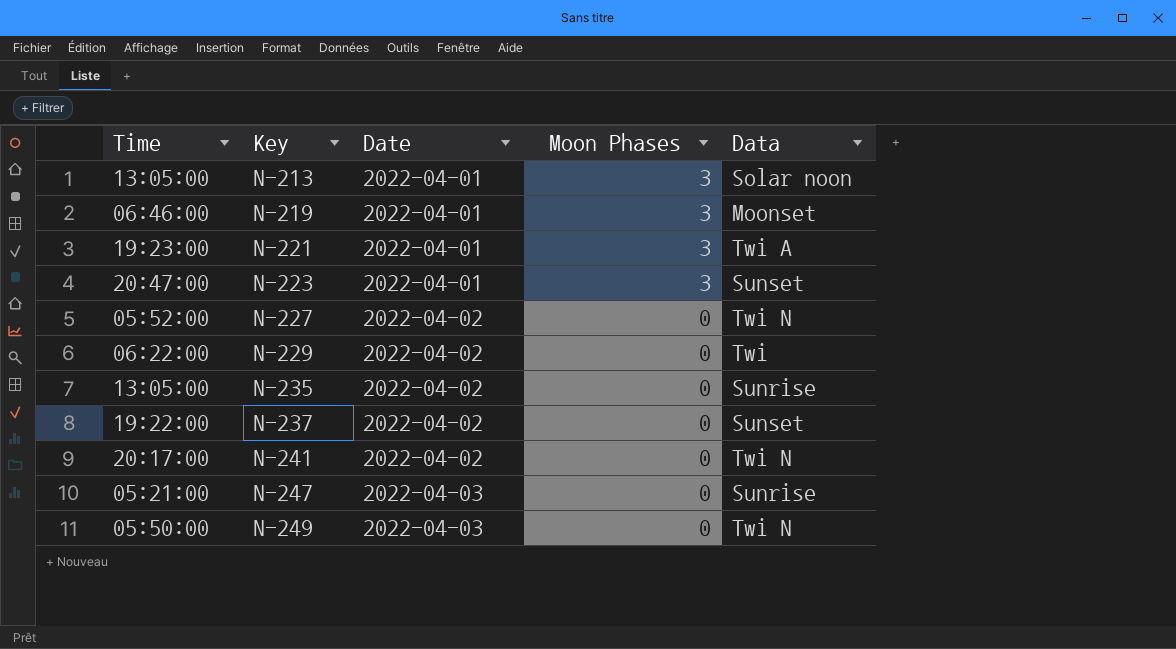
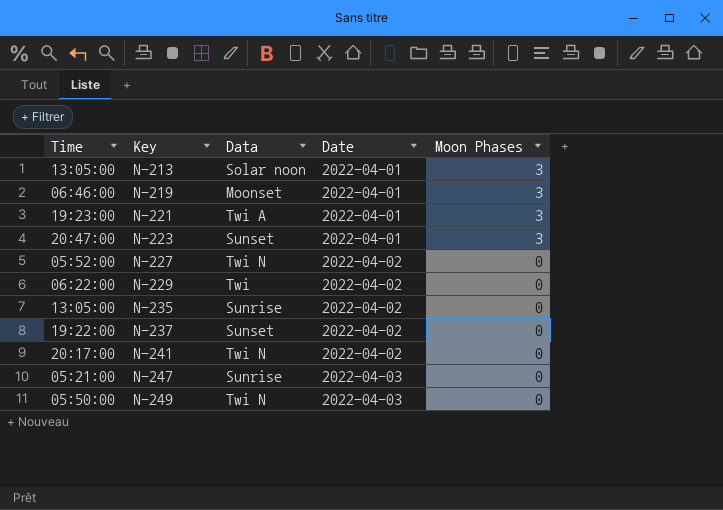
column Data | position: 5 -> 3

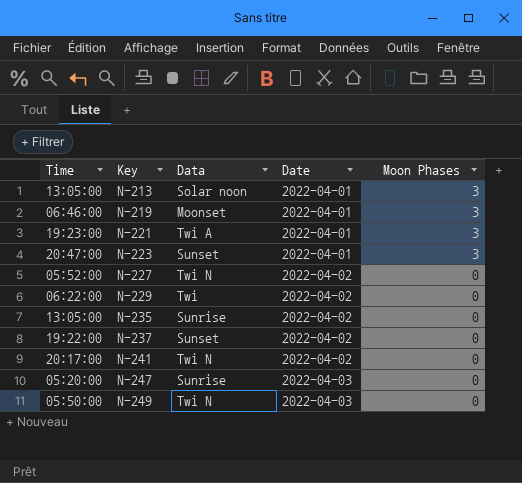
N-247 | Time: 05:21:00 -> 05:20:00

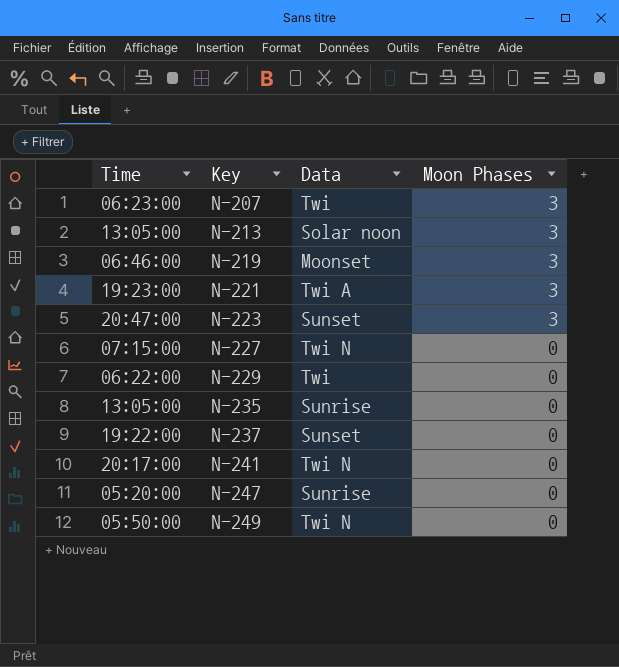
column Date | position: 4 -> none
row N-207: none -> 06:23:00 | Twi | 3
N-227 | Time: 05:52:00 -> 07:15:00

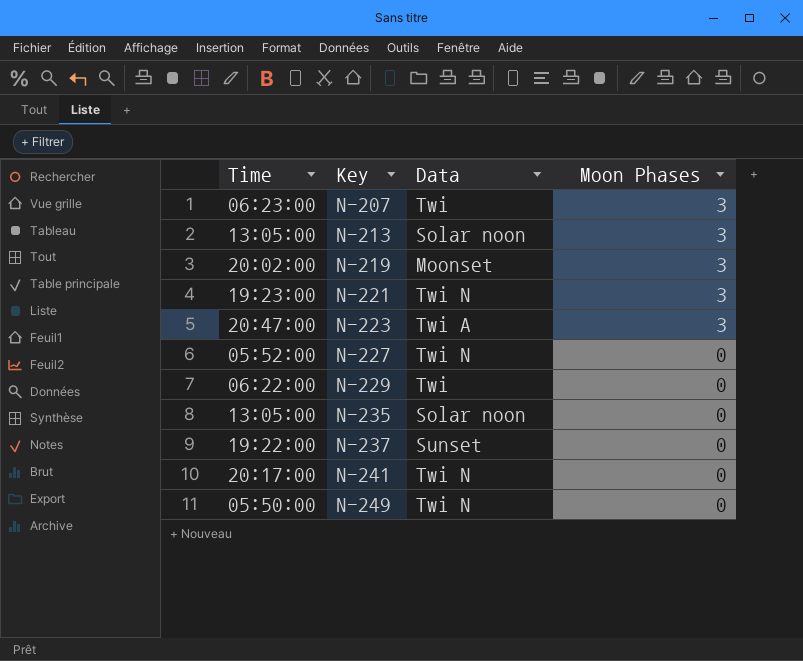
row N-247: 05:20:00 | Sunrise | 0 -> none
N-219 | Time: 06:46:00 -> 20:02:00
N-221 | Data: Twi A -> Twi N
N-223 | Data: Sunset -> Twi A
N-227 | Time: 07:15:00 -> 05:52:00
N-235 | Data: Sunrise -> Solar noon

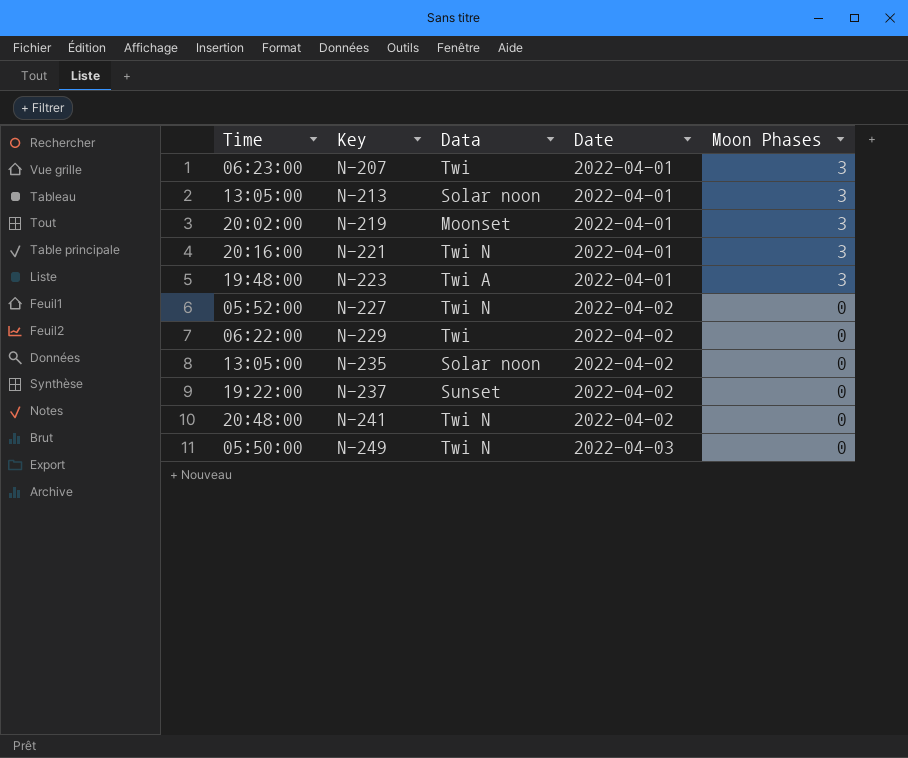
column Date | position: none -> 4
N-221 | Time: 19:23:00 -> 20:16:00
N-223 | Time: 20:47:00 -> 19:48:00
N-241 | Time: 20:17:00 -> 20:48:00

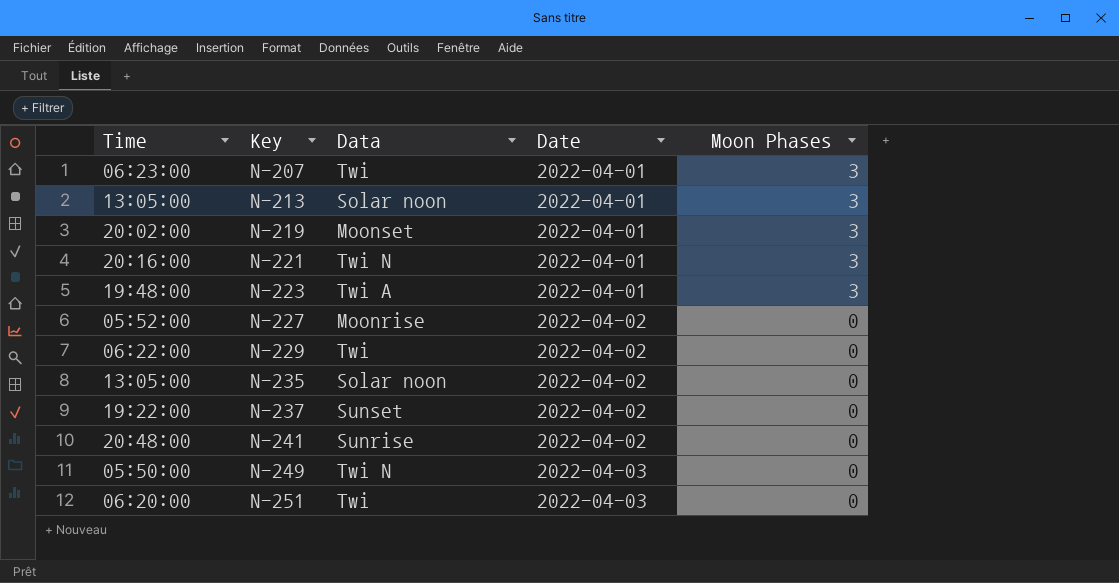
N-227 | Data: Twi N -> Moonrise
N-241 | Data: Twi N -> Sunrise
row N-251: none -> 06:20:00 | Twi | 2022-04-03 | 0

